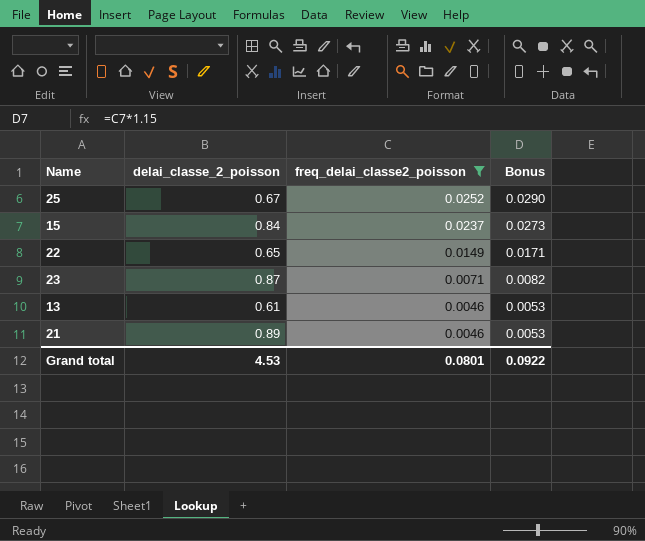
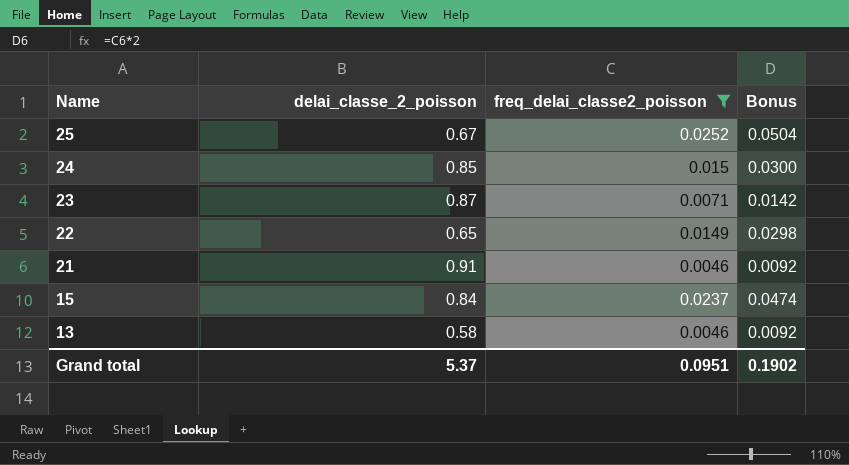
row order: freq_delai_classe2_poisson descending -> Name descending
column Bonus | formula: [freq_delai_classe2_poisson] * 1.15 -> [freq_delai_classe2_poisson] * 2
row 24: none -> 0.85 | 0.015 | 0.0300
21 | delai_classe_2_poisson: 0.89 -> 0.91
13 | delai_classe_2_poisson: 0.61 -> 0.58
Grand total | delai_classe_2_poisson: 4.53 -> 5.37
Grand total | freq_delai_classe2_poisson: 0.0801 -> 0.0951
Grand total | Bonus: 0.0922 -> 0.1902

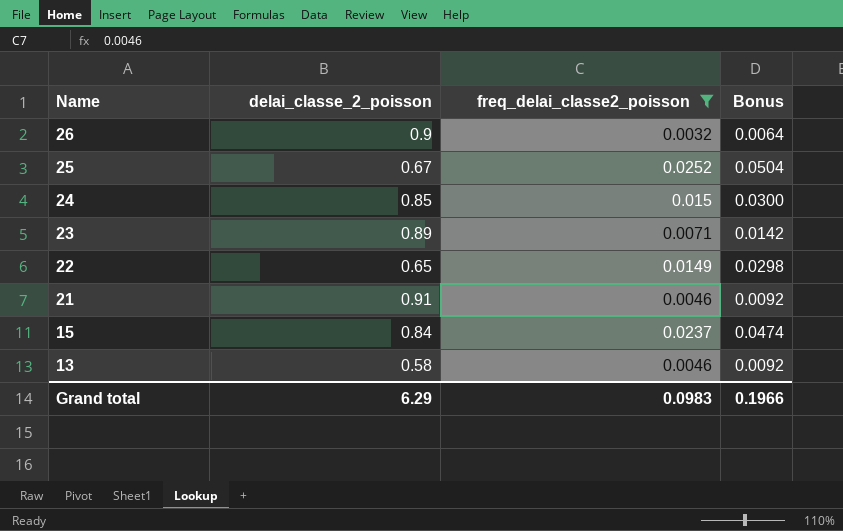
row 26: none -> 0.9 | 0.0032 | 0.0064
23 | delai_classe_2_poisson: 0.87 -> 0.89
Grand total | delai_classe_2_poisson: 5.37 -> 6.29
Grand total | freq_delai_classe2_poisson: 0.0951 -> 0.0983
Grand total | Bonus: 0.1902 -> 0.1966

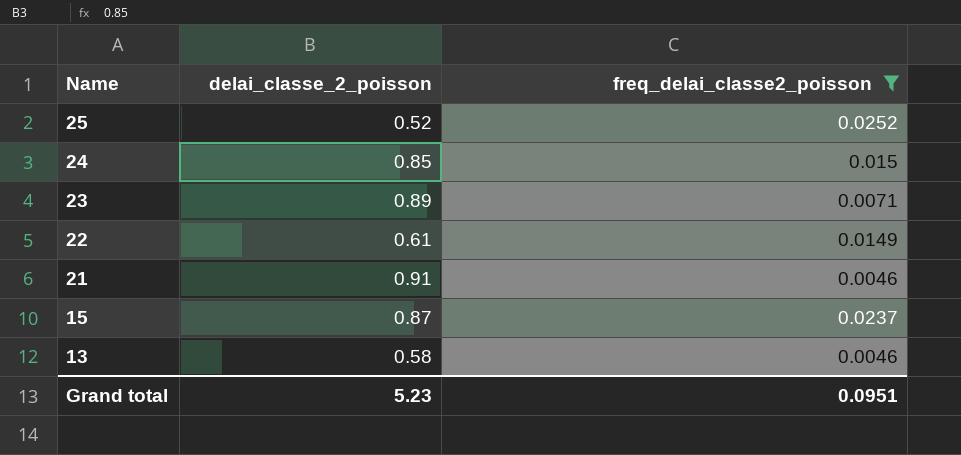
column Bonus | formula: [freq_delai_classe2_poisson] * 2 -> none
row 26: 0.9 | 0.0032 | 0.0064 -> none
25 | delai_classe_2_poisson: 0.67 -> 0.52
22 | delai_classe_2_poisson: 0.65 -> 0.61
15 | delai_classe_2_poisson: 0.84 -> 0.87
Grand total | delai_classe_2_poisson: 6.29 -> 5.23
Grand total | freq_delai_classe2_poisson: 0.0983 -> 0.0951

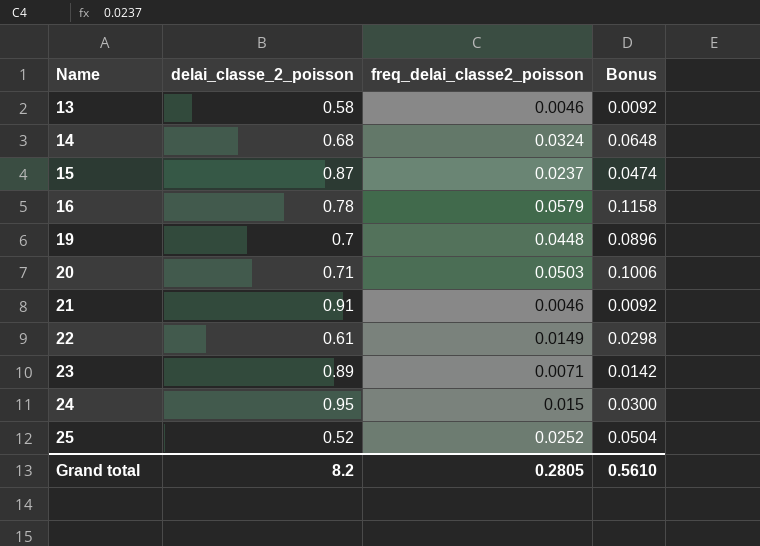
filter: freq_delai_classe2_poisson <= 0.0252 -> none
row order: Name descending -> Name ascending
column Bonus | formula: none -> [freq_delai_classe2_poisson] * 2
24 | delai_classe_2_poisson: 0.85 -> 0.95
Grand total | delai_classe_2_poisson: 5.23 -> 8.2
Grand total | freq_delai_classe2_poisson: 0.0951 -> 0.2805

